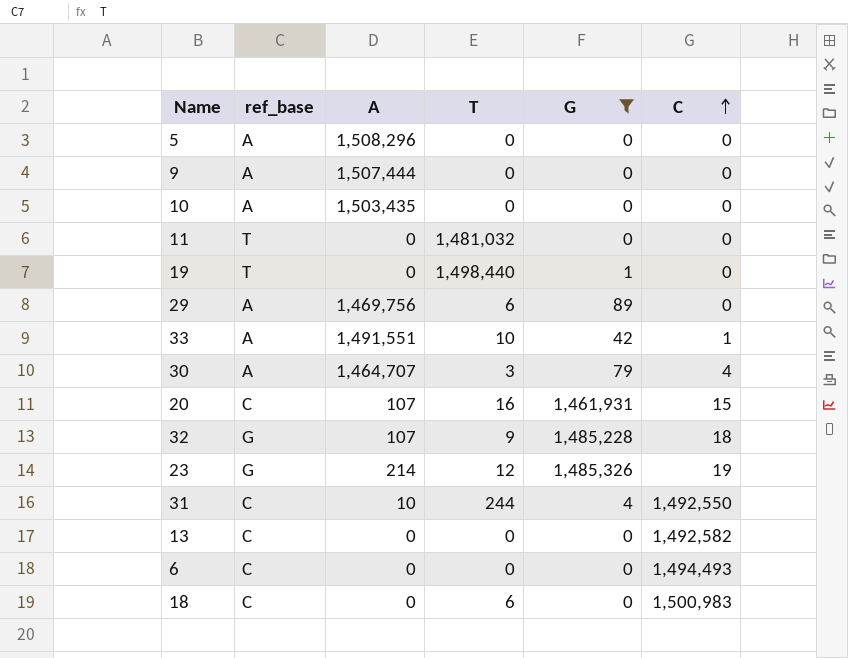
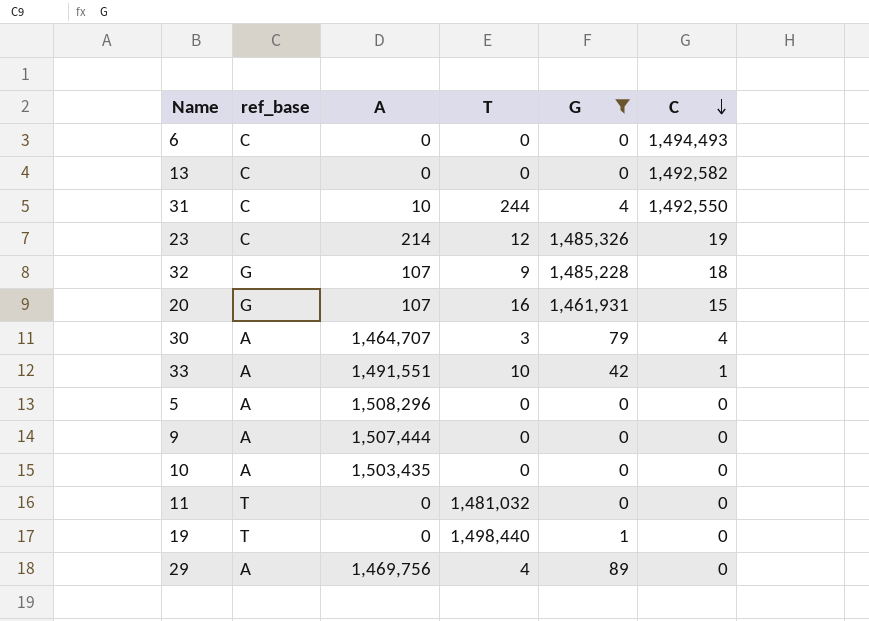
row order: C ascending -> C descending
row 18: C | 0 | 6 | 0 | 1,500,983 -> none
23 | ref_base: G -> C
20 | ref_base: C -> G
29 | T: 6 -> 4

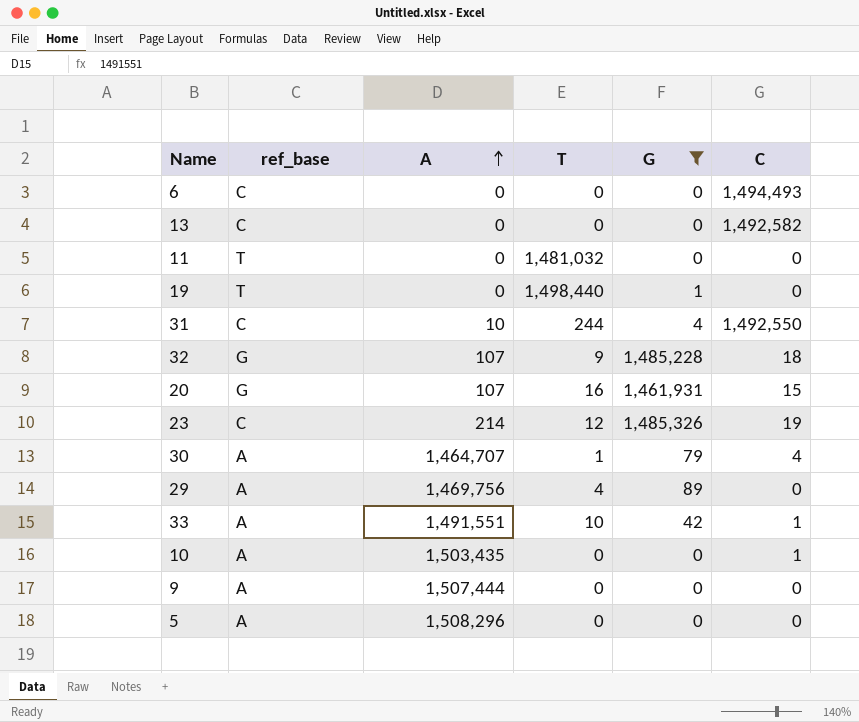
row order: C descending -> A ascending
30 | T: 3 -> 1
10 | C: 0 -> 1

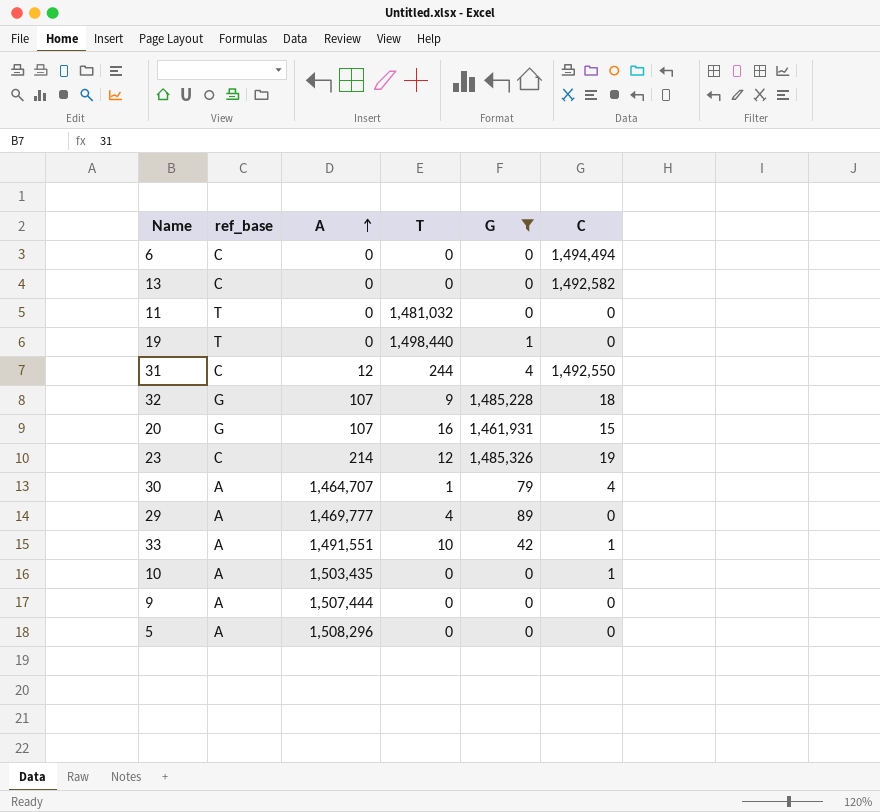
6 | C: 1,494,493 -> 1,494,494
31 | A: 10 -> 12
29 | A: 1,469,756 -> 1,469,777

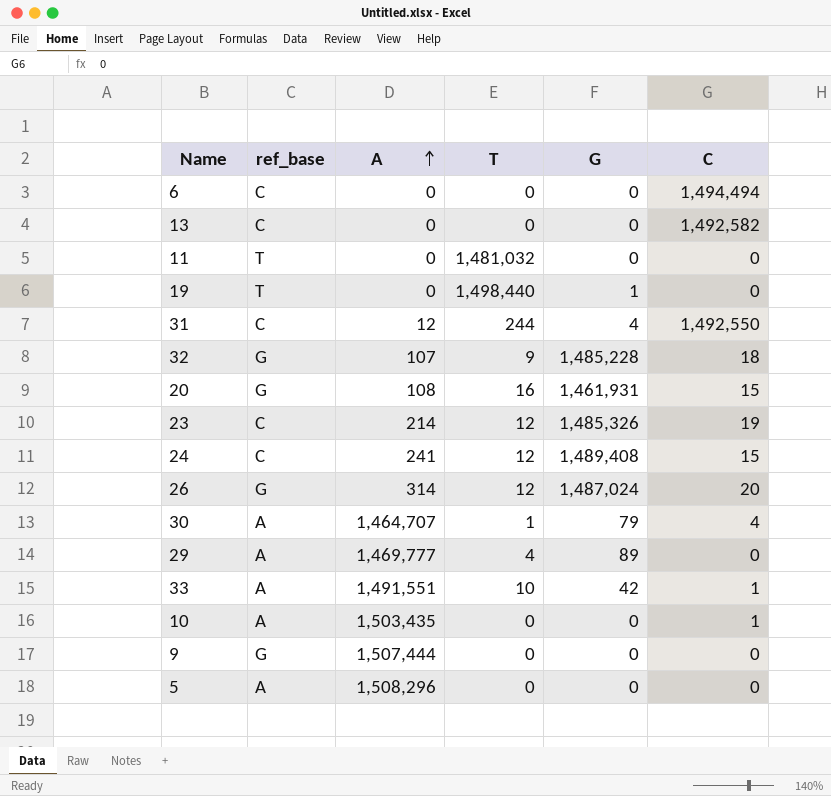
filter: G <= 1,485,326 -> none
20 | A: 107 -> 108
9 | ref_base: A -> G

